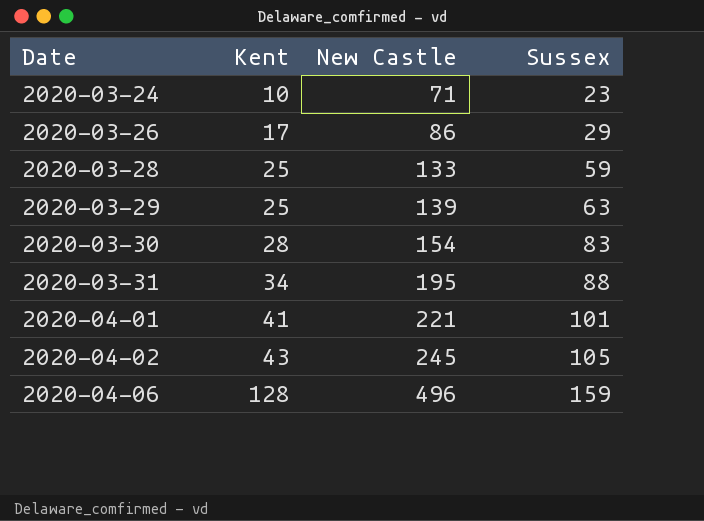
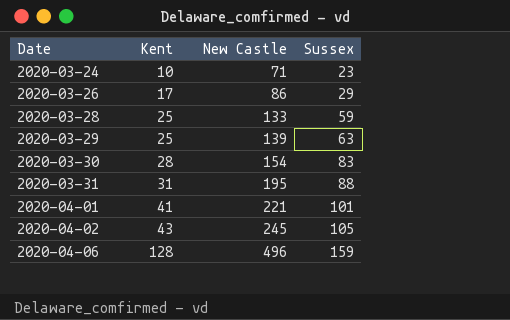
2020-03-31 | Kent: 34 -> 31

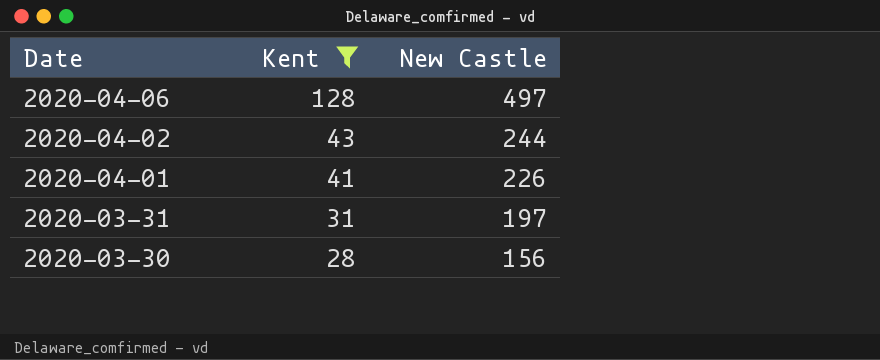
filter: none -> Kent >= 28
row order: Date ascending -> Date descending
column Sussex | position: 4 -> none
2020-04-06 | New Castle: 496 -> 497
2020-04-02 | New Castle: 245 -> 244
2020-04-01 | New Castle: 221 -> 226
2020-03-31 | New Castle: 195 -> 197
2020-03-30 | New Castle: 154 -> 156

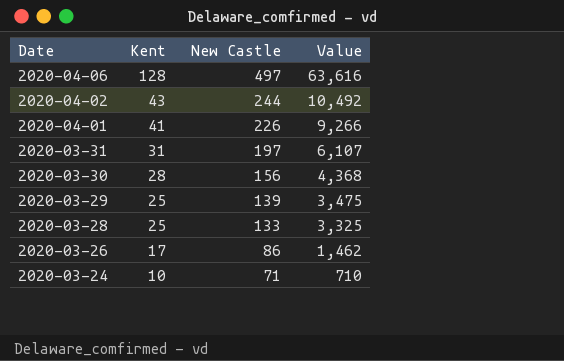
filter: Kent >= 28 -> none
column Value | formula: none -> [Kent] * [New Castle]

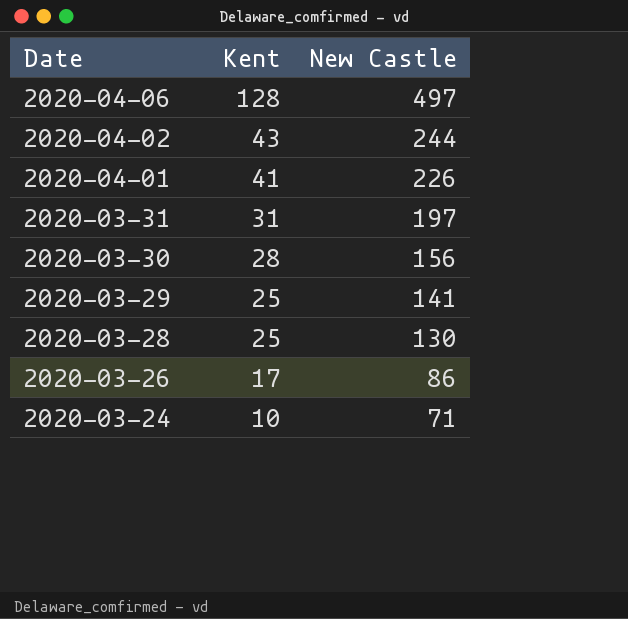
column Value | formula: [Kent] * [New Castle] -> none
2020-03-29 | New Castle: 139 -> 141
2020-03-28 | New Castle: 133 -> 130

